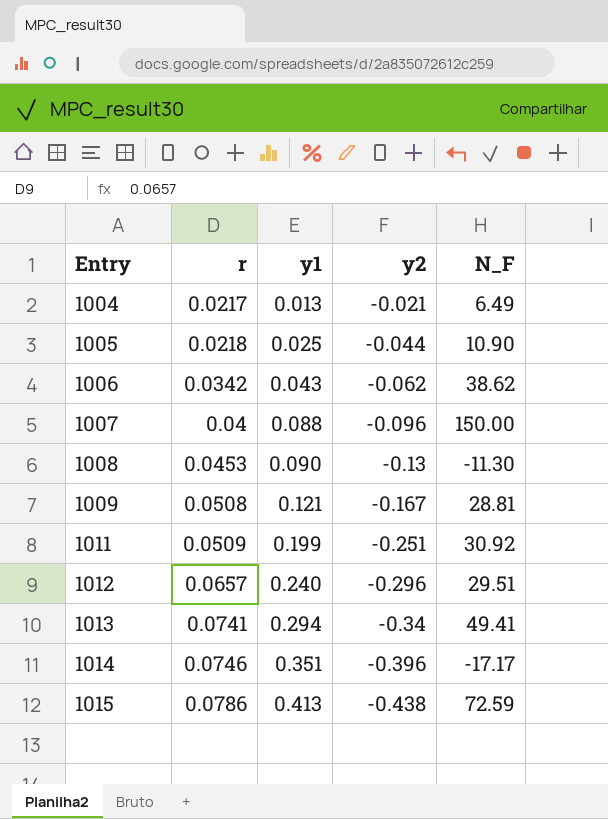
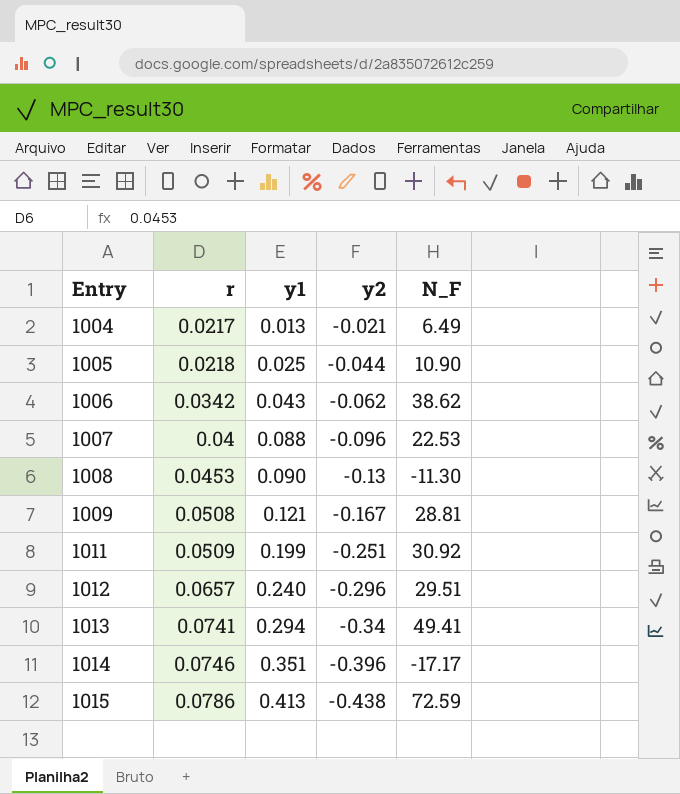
1007 | N_F: 150.00 -> 22.53

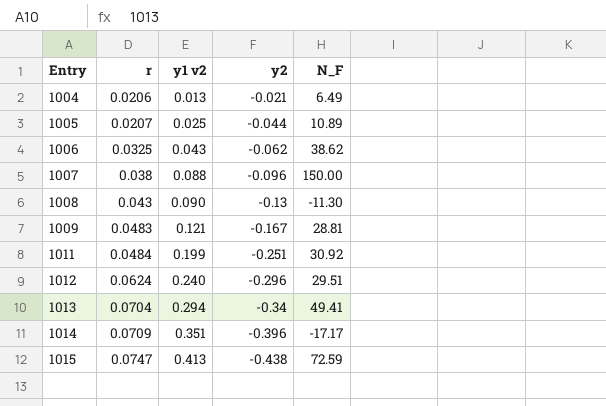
column name: y1 -> y1 v2
1004 | r: 0.0217 -> 0.0206
1005 | r: 0.0218 -> 0.0207
1005 | N_F: 10.90 -> 10.89
1006 | r: 0.0342 -> 0.0325
1007 | r: 0.04 -> 0.038
1007 | N_F: 22.53 -> 150.00
1008 | r: 0.0453 -> 0.043
1009 | r: 0.0508 -> 0.0483
1011 | r: 0.0509 -> 0.0484
1012 | r: 0.0657 -> 0.0624
1013 | r: 0.0741 -> 0.0704
1014 | r: 0.0746 -> 0.0709
1015 | r: 0.0786 -> 0.0747

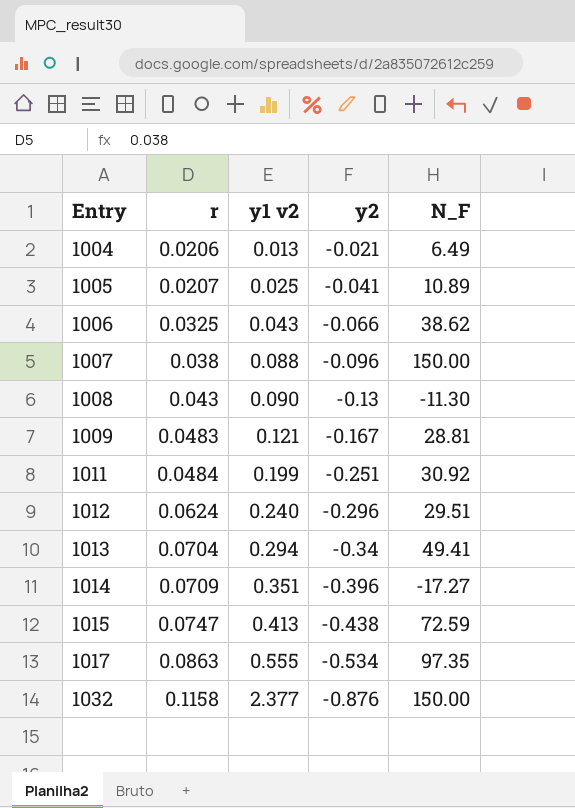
1005 | y2: -0.044 -> -0.041
1006 | y2: -0.062 -> -0.066
1014 | N_F: -17.17 -> -17.27
row 1017: none -> 0.0863 | 0.555 | -0.534 | 97.35
row 1032: none -> 0.1158 | 2.377 | -0.876 | 150.00

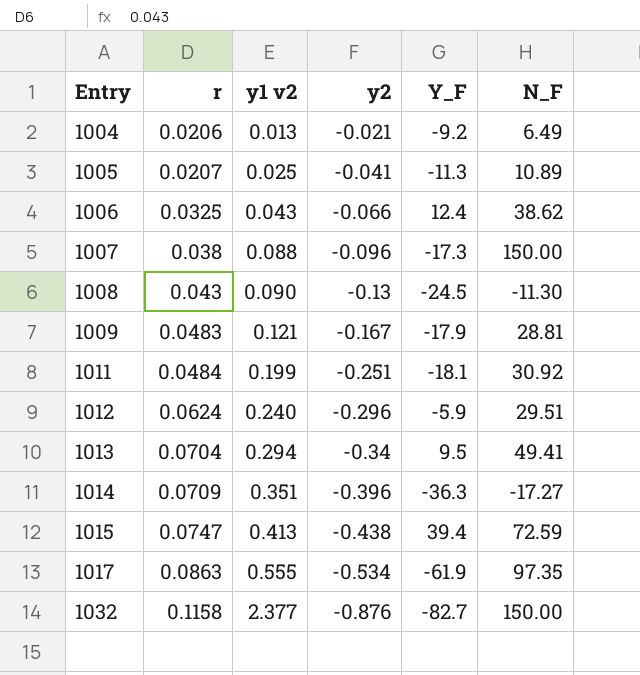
column Y_F | position: none -> 5

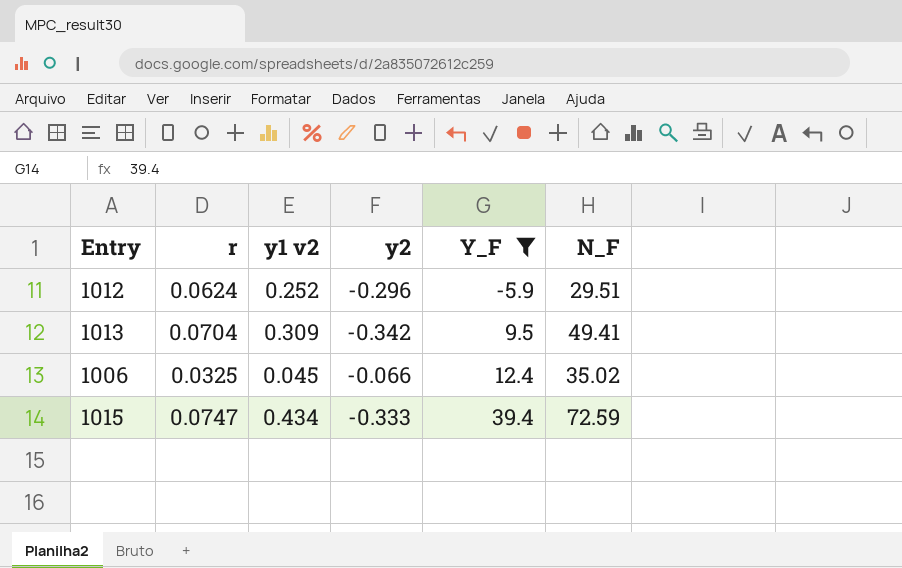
filter: none -> Y_F >= -5.9
row order: Entry ascending -> Y_F ascending
1012 | y1 v2: 0.240 -> 0.252
1013 | y1 v2: 0.294 -> 0.309
1013 | y2: -0.34 -> -0.342
1006 | y1 v2: 0.043 -> 0.045
1006 | N_F: 38.62 -> 35.02
1015 | y1 v2: 0.413 -> 0.434
1015 | y2: -0.438 -> -0.333

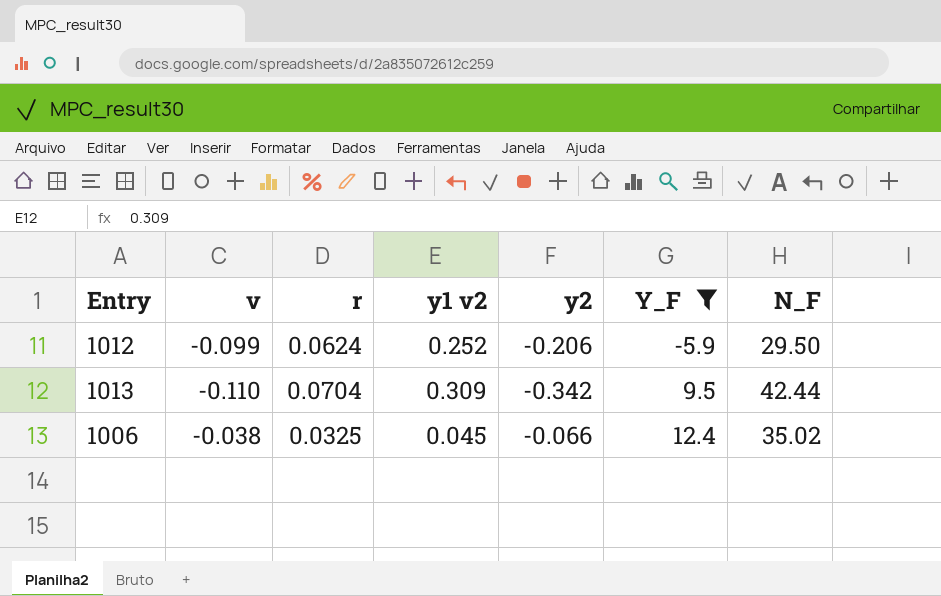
column v | position: none -> 2
row 1015: 0.0747 | 0.434 | -0.333 | 39.4 | 72.59 -> none
1012 | y2: -0.296 -> -0.206
1012 | N_F: 29.51 -> 29.50
1013 | N_F: 49.41 -> 42.44

